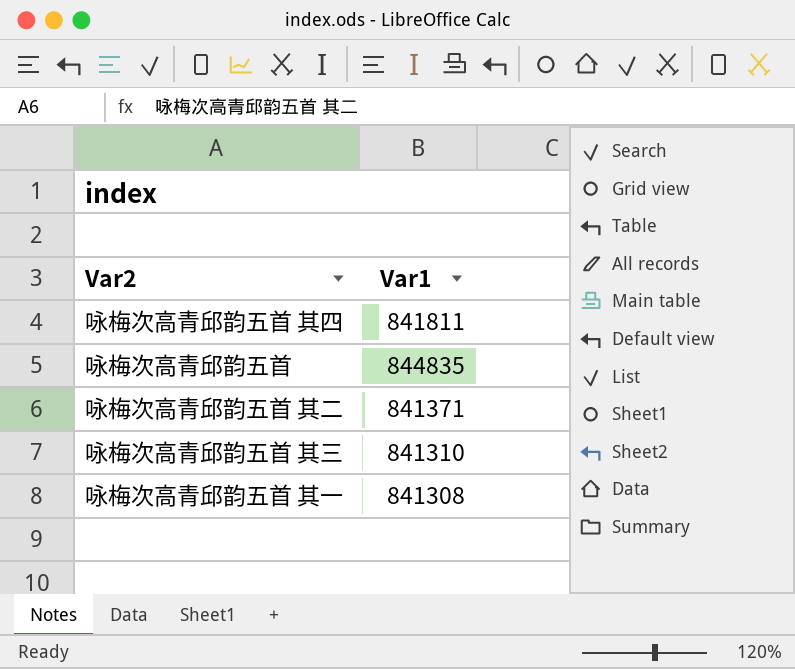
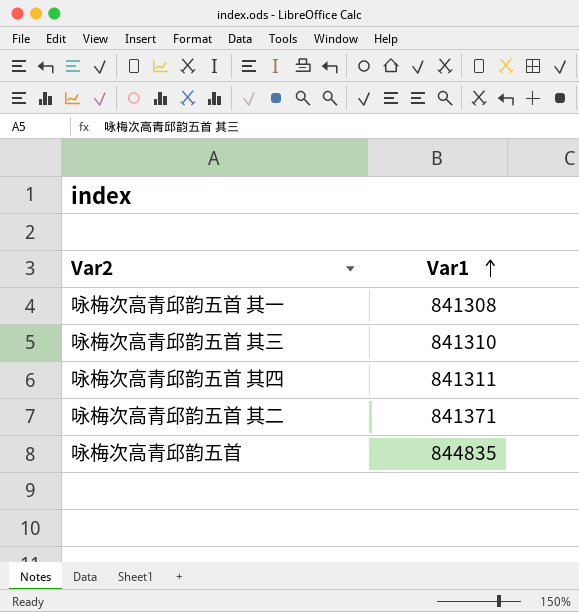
row order: none -> Var1 ascending
咏梅次高青邱韵五首 其四 | Var1: 841811 -> 841311

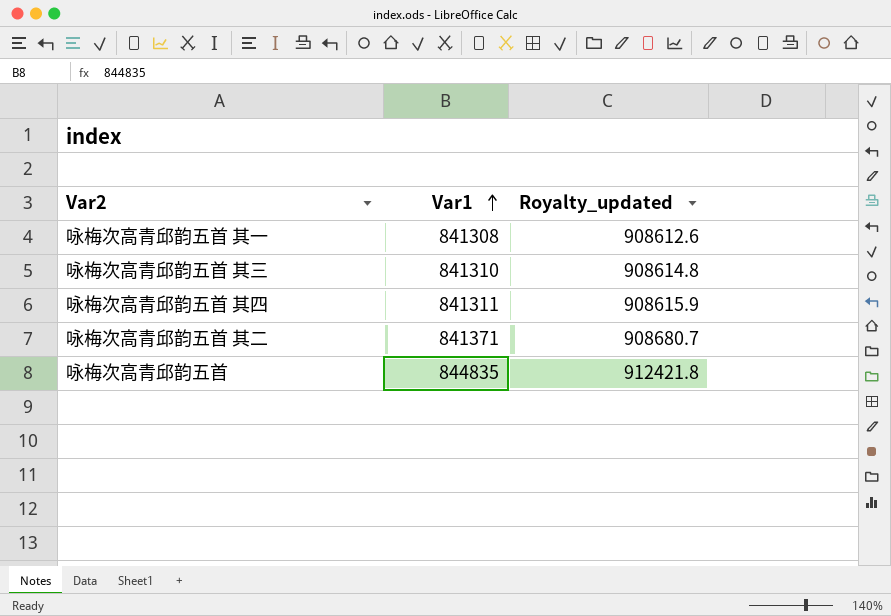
column Royalty_updated | formula: none -> [Var1] * 1.08

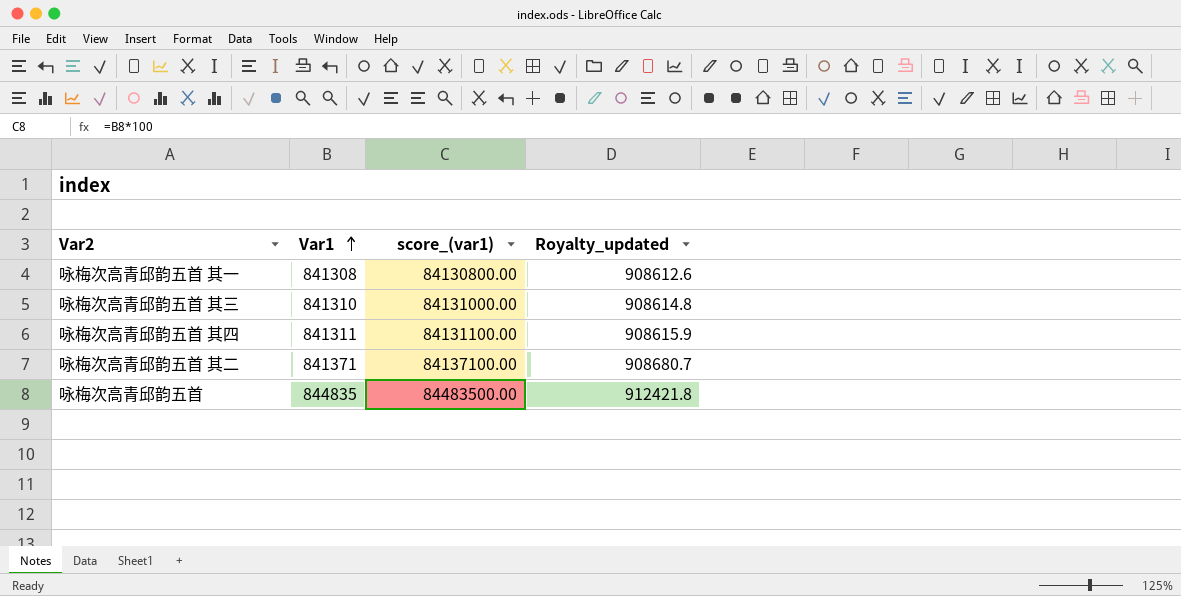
column score_(var1) | formula: none -> [Var1] * 100

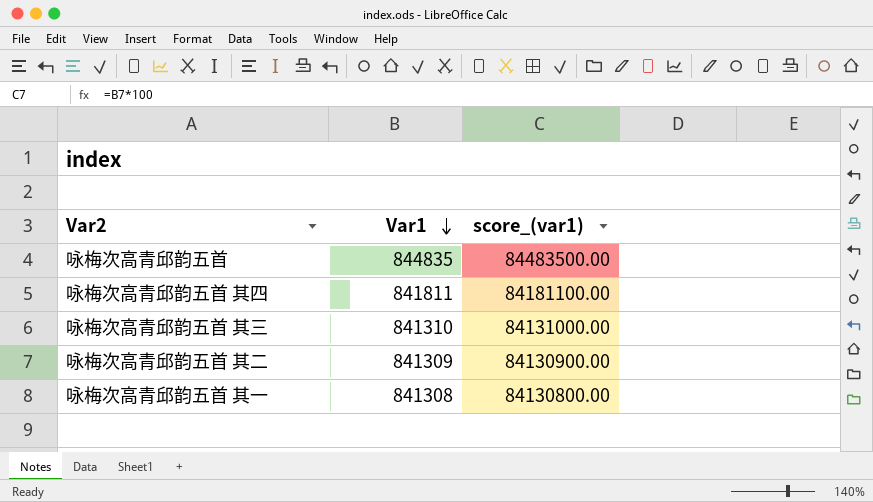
row order: Var1 ascending -> Var1 descending
column Royalty_updated | formula: [Var1] * 1.08 -> none
咏梅次高青邱韵五首 其四 | Var1: 841311 -> 841811
咏梅次高青邱韵五首 其四 | score_(var1): 84131100.00 -> 84181100.00
咏梅次高青邱韵五首 其二 | Var1: 841371 -> 841309
咏梅次高青邱韵五首 其二 | score_(var1): 84137100.00 -> 84130900.00

